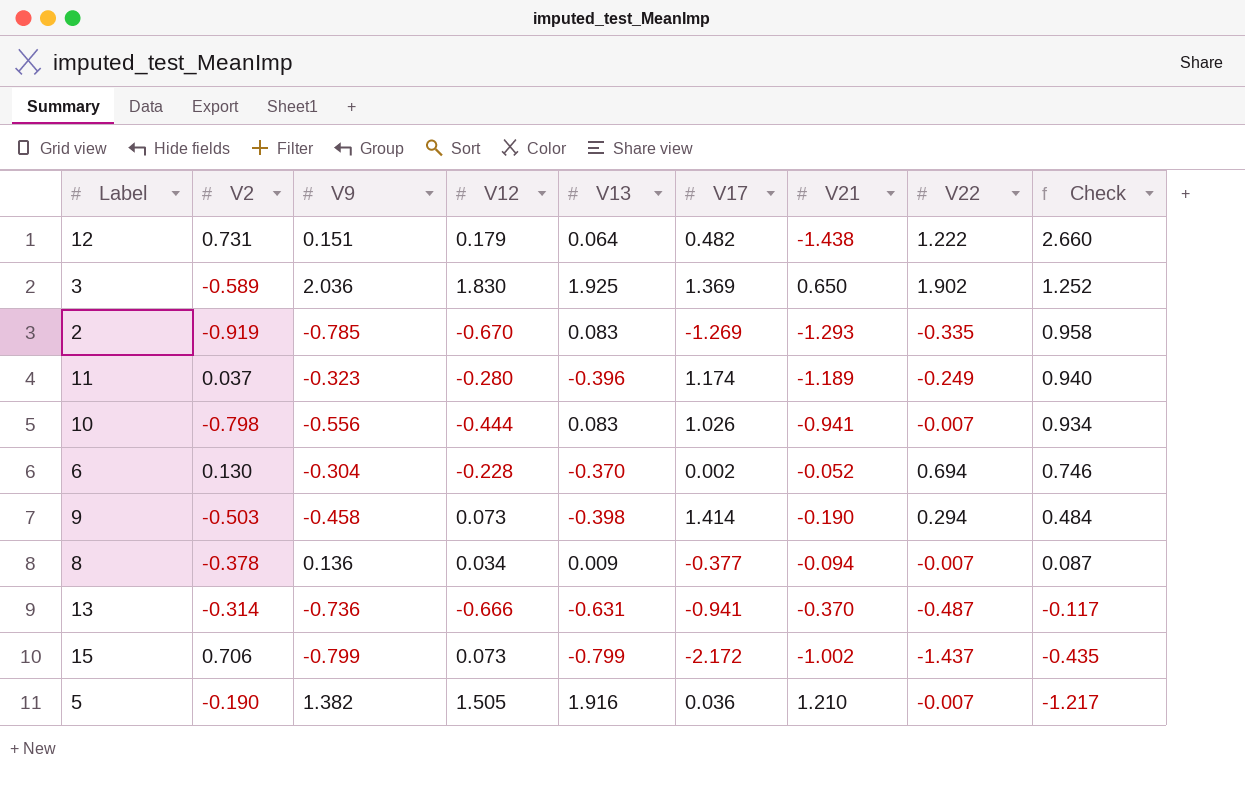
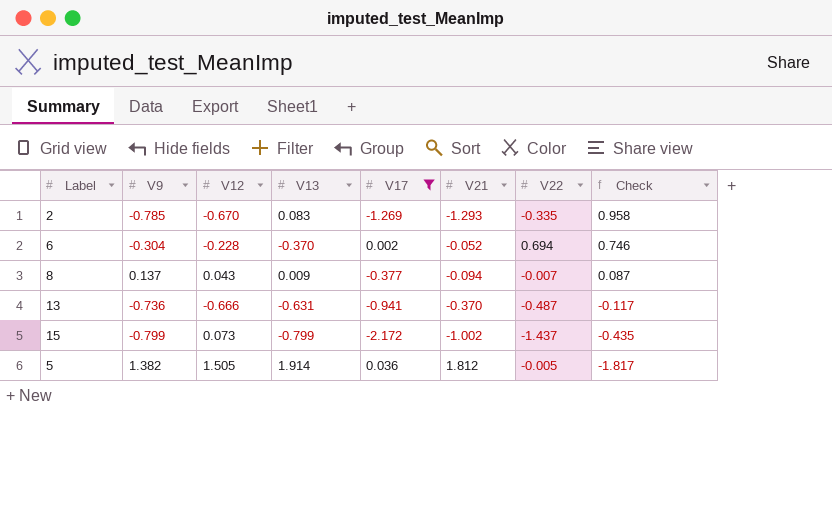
filter: none -> V17 <= 0.036
column V2 | position: 2 -> none
8 | V9: 0.136 -> 0.137
8 | V12: 0.034 -> 0.043
5 | V13: 1.916 -> 1.914
5 | V21: 1.210 -> 1.812
5 | V22: -0.007 -> -0.005
5 | Check: -1.217 -> -1.817

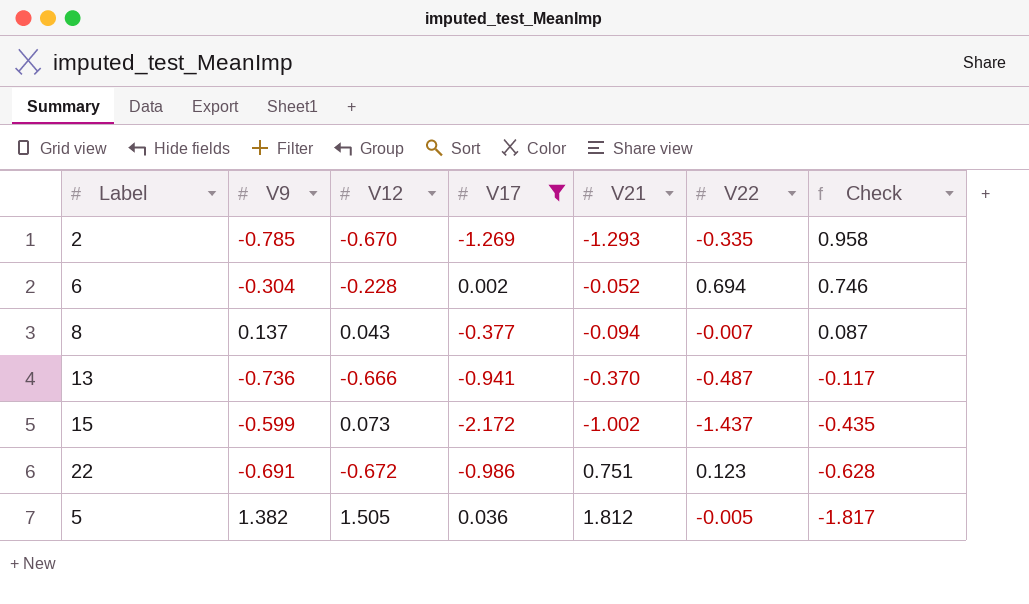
column V13 | position: 4 -> none
15 | V9: -0.799 -> -0.599
row 22: none -> -0.691 | -0.672 | -0.986 | 0.751 | 0.123 | -0.628

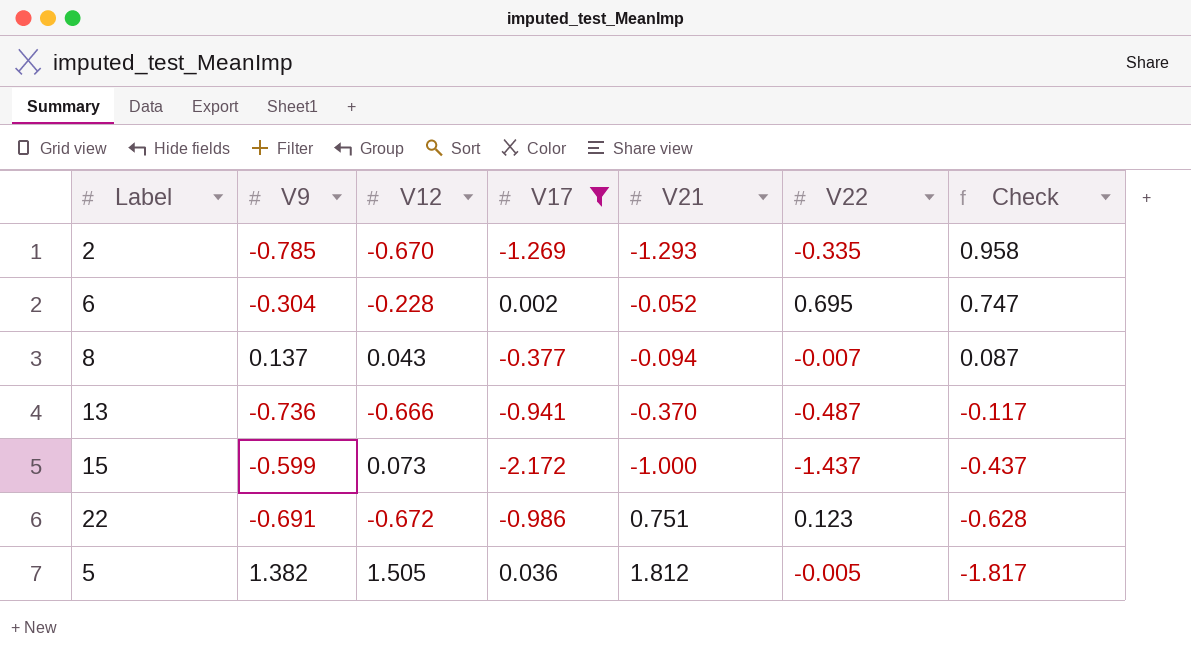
6 | V22: 0.694 -> 0.695
6 | Check: 0.746 -> 0.747
15 | V21: -1.002 -> -1.000
15 | Check: -0.435 -> -0.437

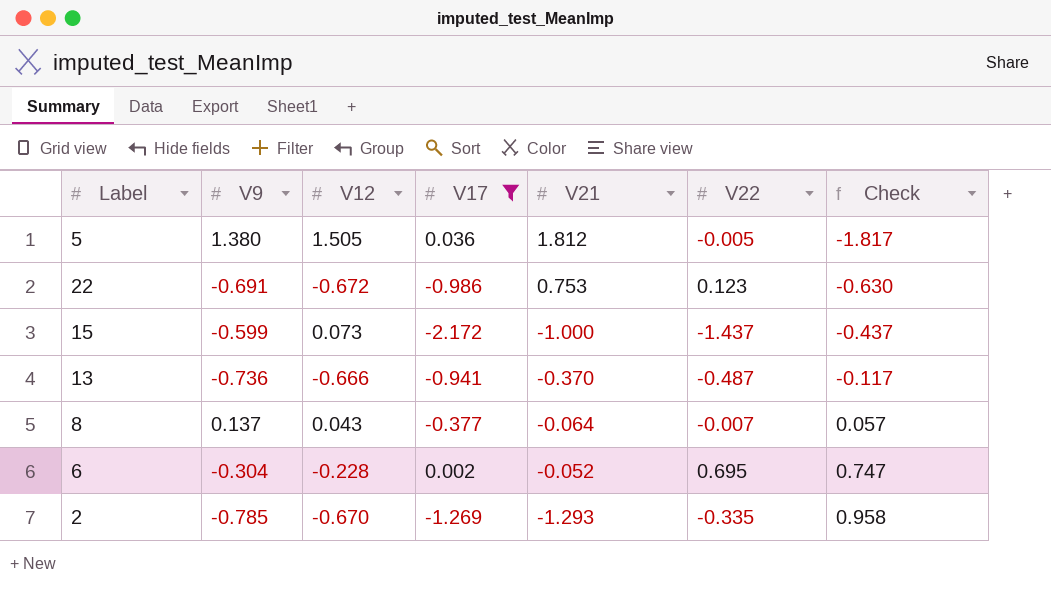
row order: Check descending -> Check ascending
5 | V9: 1.382 -> 1.380
22 | V21: 0.751 -> 0.753
22 | Check: -0.628 -> -0.630
8 | V21: -0.094 -> -0.064
8 | Check: 0.087 -> 0.057

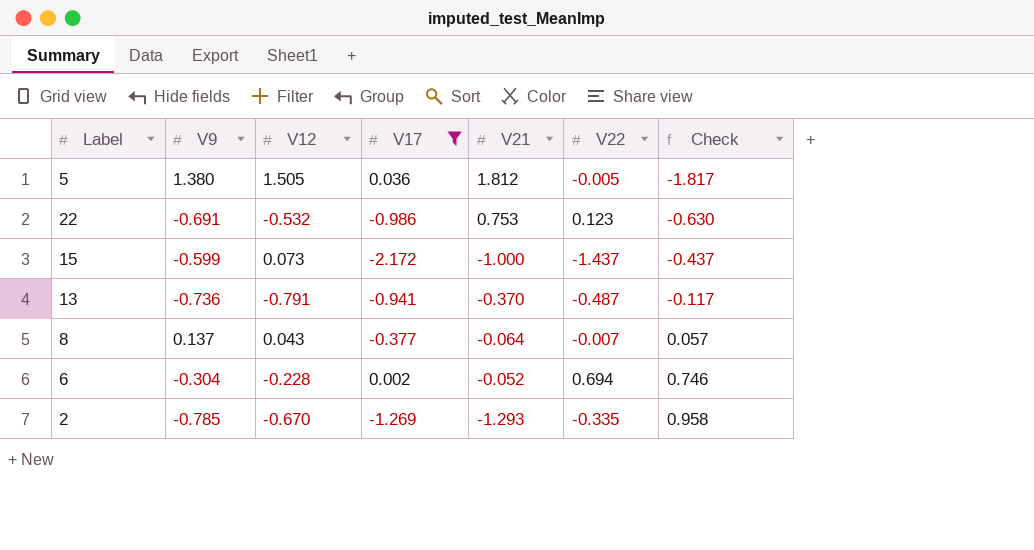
22 | V12: -0.672 -> -0.532
13 | V12: -0.666 -> -0.791
6 | V22: 0.695 -> 0.694
6 | Check: 0.747 -> 0.746

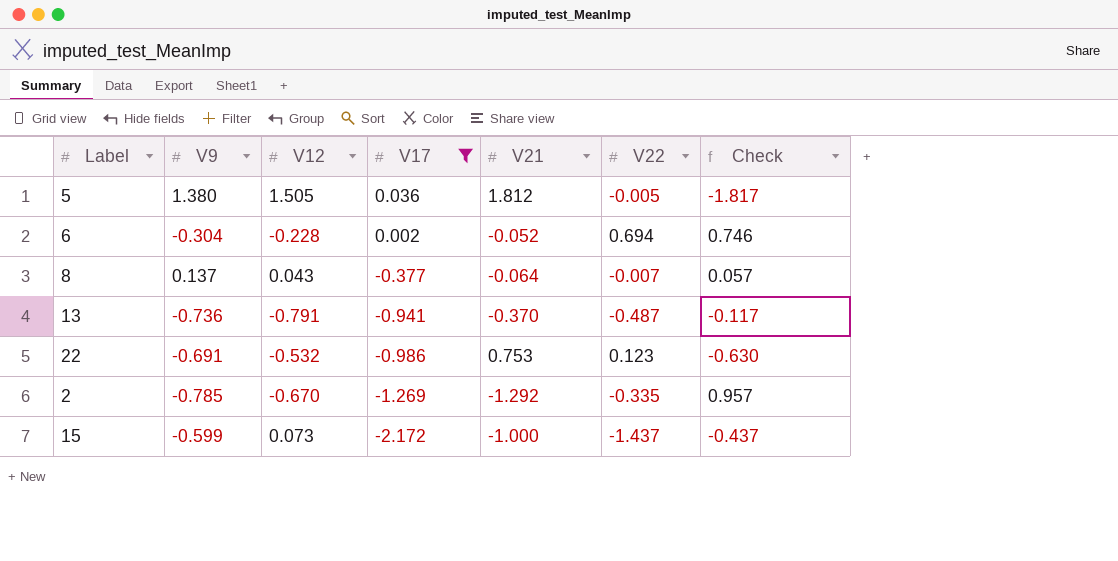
row order: Check ascending -> V17 descending
2 | V21: -1.293 -> -1.292
2 | Check: 0.958 -> 0.957

